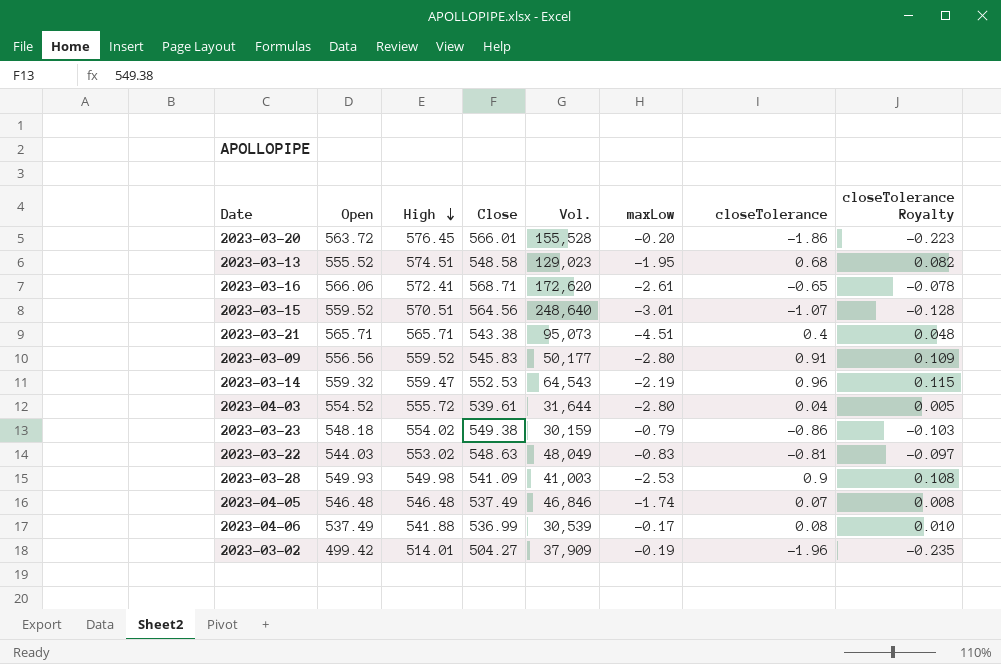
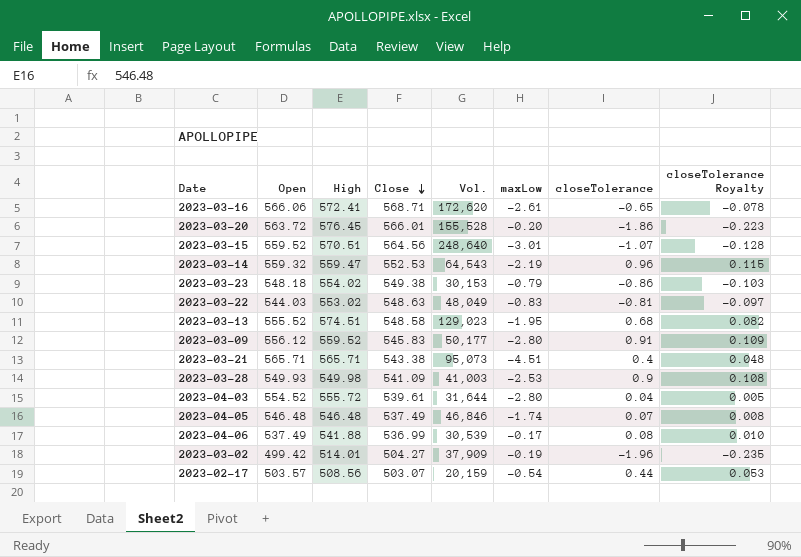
row order: High descending -> Close descending
2023-03-23 | Vol.: 30,159 -> 30,153
2023-03-09 | Open: 556.56 -> 556.12
row 2023-02-17: none -> 503.57 | 508.56 | 503.07 | 20,159 | -0.54 | 0.44 | 0.053

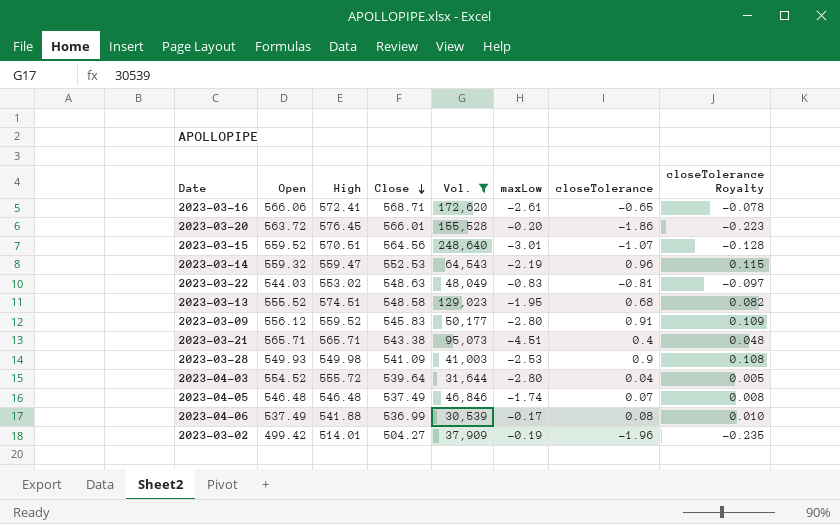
filter: none -> Vol. >= 30,539
2023-04-03 | Close: 539.61 -> 539.64

